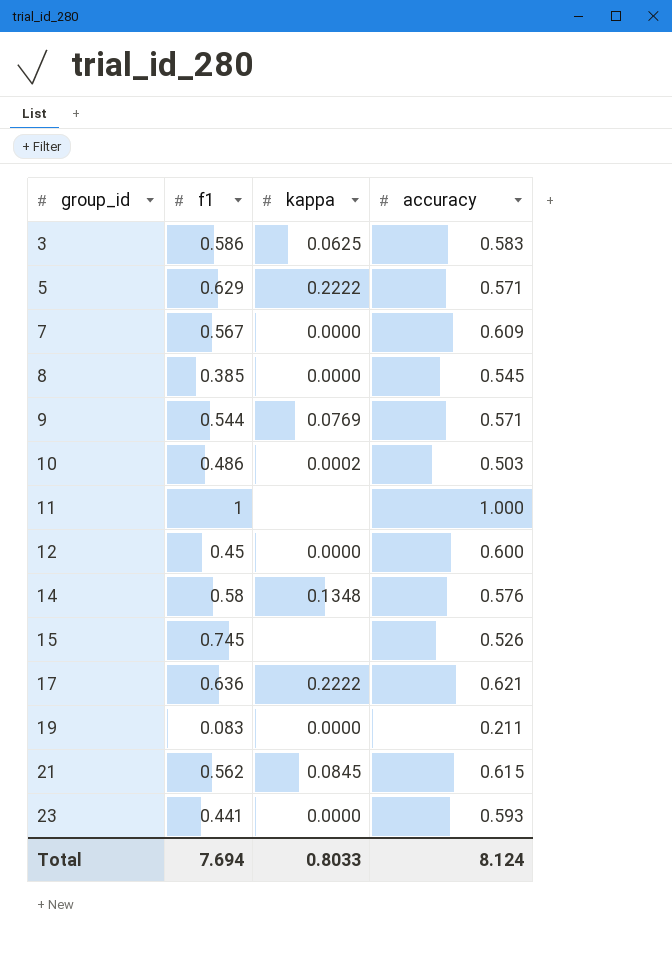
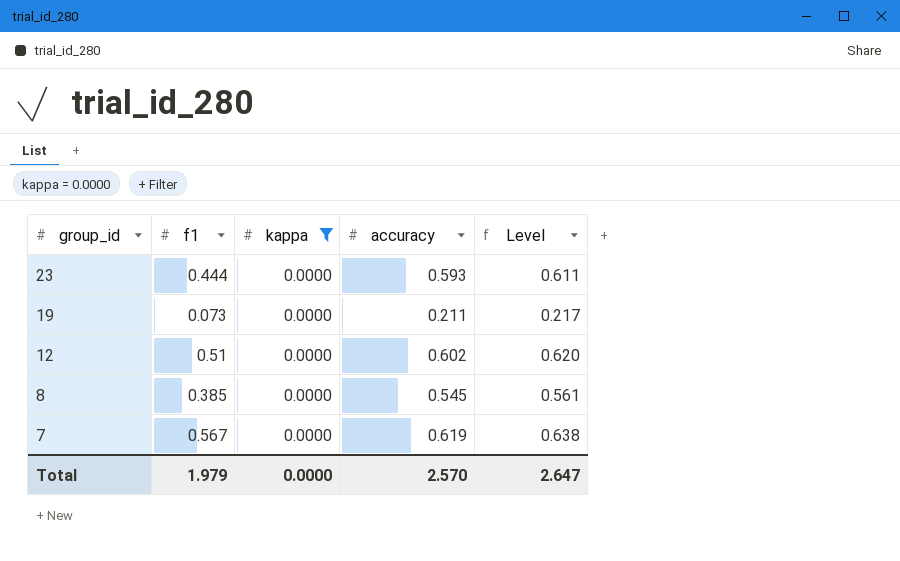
filter: none -> kappa = 0.0000
row order: group_id ascending -> group_id descending
column Level | formula: none -> [accuracy] * 1.03
23 | f1: 0.441 -> 0.444
19 | f1: 0.083 -> 0.073
12 | f1: 0.45 -> 0.51
12 | accuracy: 0.600 -> 0.602
7 | accuracy: 0.609 -> 0.619
Total | f1: 7.694 -> 1.979
Total | kappa: 0.8033 -> 0.0000
Total | accuracy: 8.124 -> 2.570

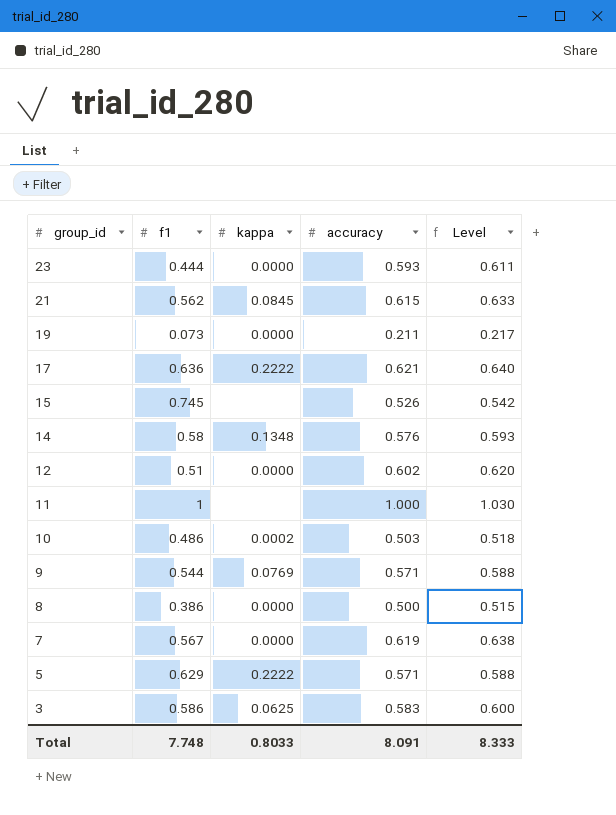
filter: kappa = 0.0000 -> none
8 | f1: 0.385 -> 0.386
8 | accuracy: 0.545 -> 0.500
8 | Level: 0.561 -> 0.515
Total | f1: 1.979 -> 7.748
Total | kappa: 0.0000 -> 0.8033
Total | accuracy: 2.570 -> 8.091
Total | Level: 2.647 -> 8.333

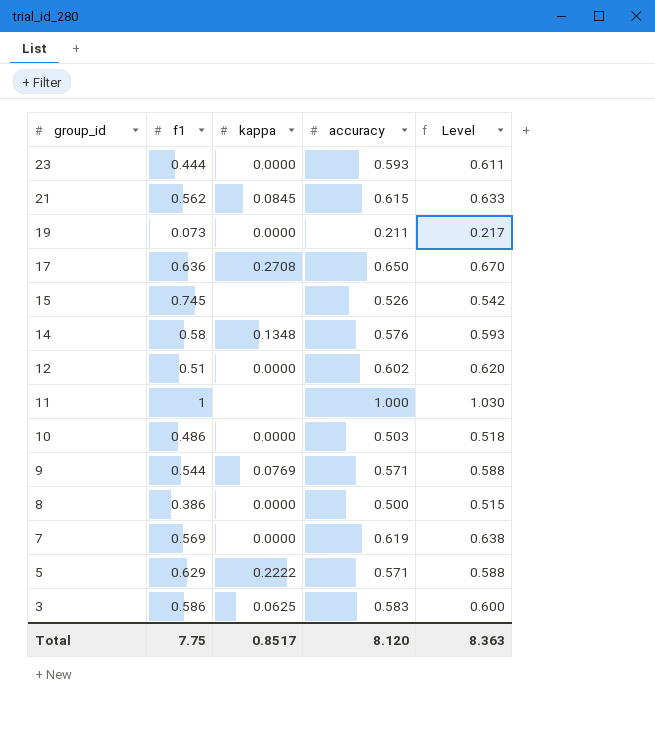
17 | kappa: 0.2222 -> 0.2708
17 | accuracy: 0.621 -> 0.650
17 | Level: 0.640 -> 0.670
10 | kappa: 0.0002 -> 0.0000
7 | f1: 0.567 -> 0.569
Total | f1: 7.748 -> 7.75
Total | kappa: 0.8033 -> 0.8517
Total | accuracy: 8.091 -> 8.120
Total | Level: 8.333 -> 8.363

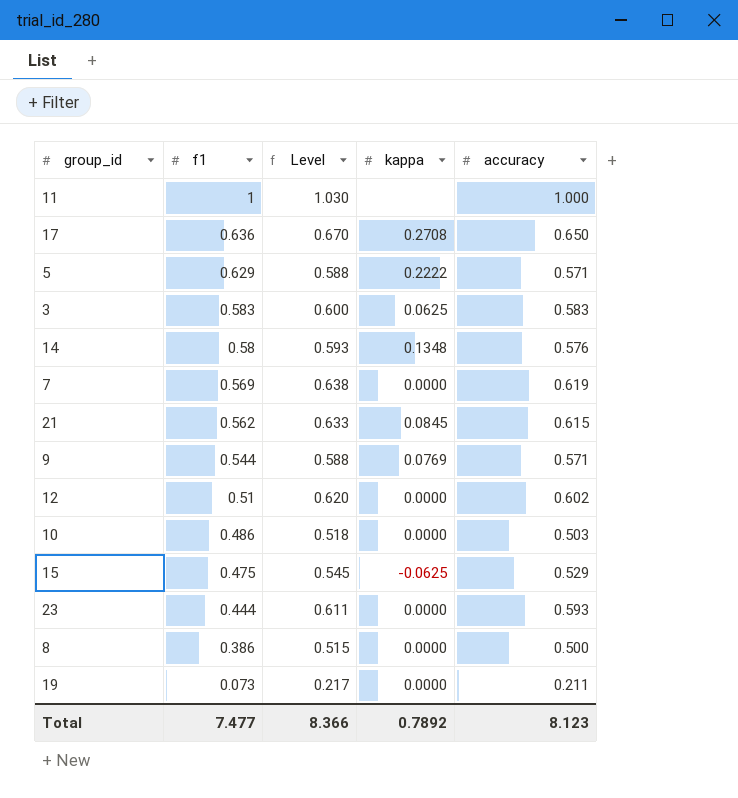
row order: group_id descending -> f1 descending
column Level | position: 5 -> 3
3 | f1: 0.586 -> 0.583
15 | f1: 0.745 -> 0.475
15 | Level: 0.542 -> 0.545
15 | kappa: none -> -0.0625
15 | accuracy: 0.526 -> 0.529
Total | f1: 7.75 -> 7.477
Total | Level: 8.363 -> 8.366
Total | kappa: 0.8517 -> 0.7892
Total | accuracy: 8.120 -> 8.123

